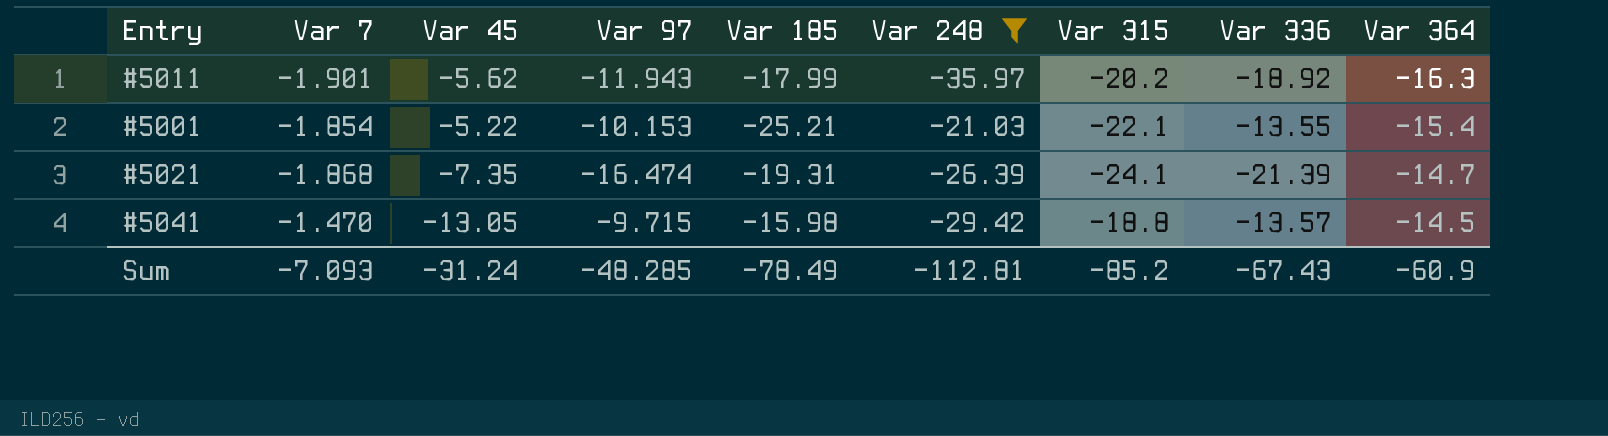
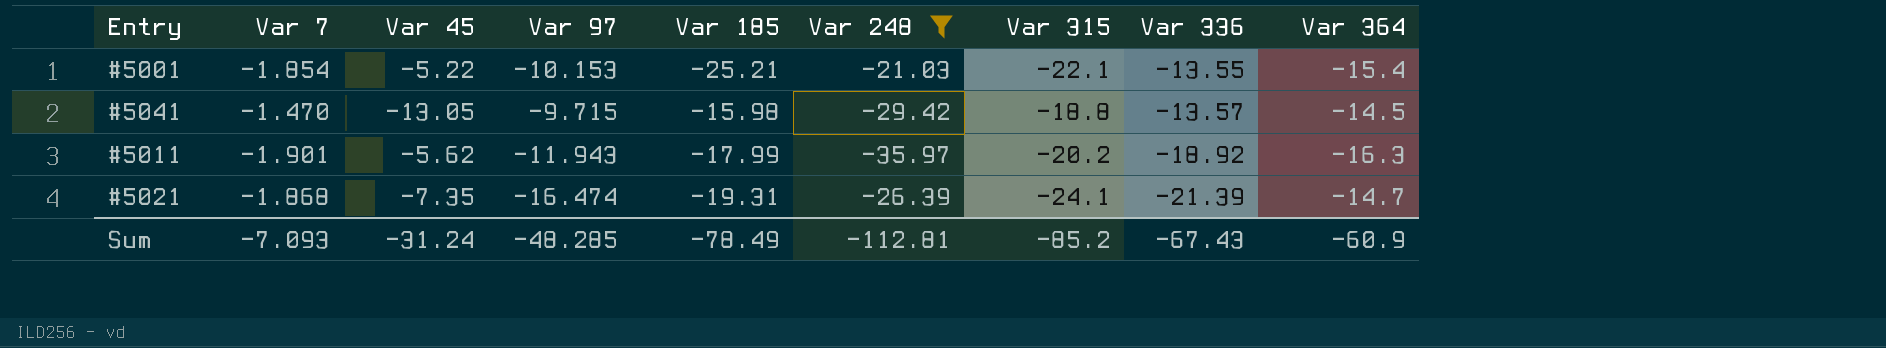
row order: Var 364 ascending -> Var 336 descending

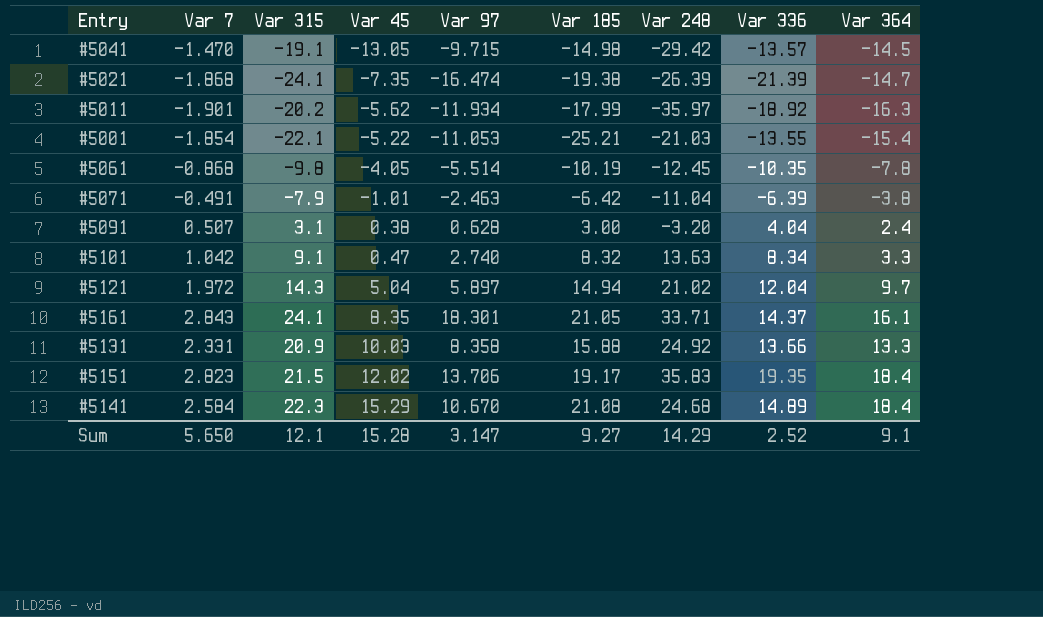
filter: Var 248 <= -21.03 -> none
row order: Var 336 descending -> Var 45 ascending
column Var 315 | position: 7 -> 3
#5041 | Var 315: -18.8 -> -19.1
#5041 | Var 185: -15.98 -> -14.98
#5021 | Var 185: -19.31 -> -19.38
#5011 | Var 97: -11.943 -> -11.934
#5001 | Var 97: -10.153 -> -11.053
Sum | Var 7: -7.093 -> 5.650
Sum | Var 315: -85.2 -> 12.1
Sum | Var 45: -31.24 -> 15.28
Sum | Var 97: -48.285 -> 3.147
Sum | Var 185: -78.49 -> 9.27
Sum | Var 248: -112.81 -> 14.29
Sum | Var 336: -67.43 -> 2.52
Sum | Var 364: -60.9 -> 9.1

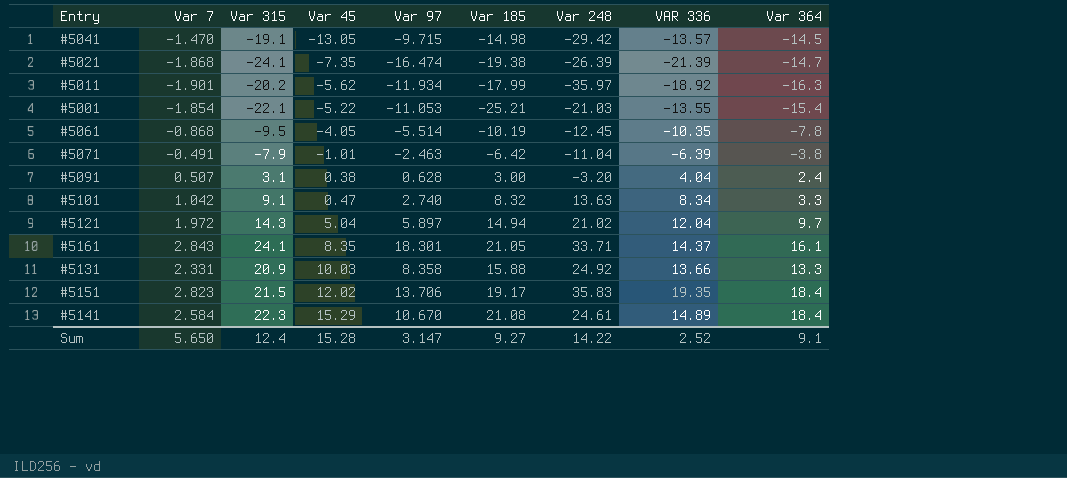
column name: Var 336 -> VAR 336
#5061 | Var 315: -9.8 -> -9.5
#5141 | Var 248: 24.68 -> 24.61
Sum | Var 315: 12.1 -> 12.4
Sum | Var 248: 14.29 -> 14.22

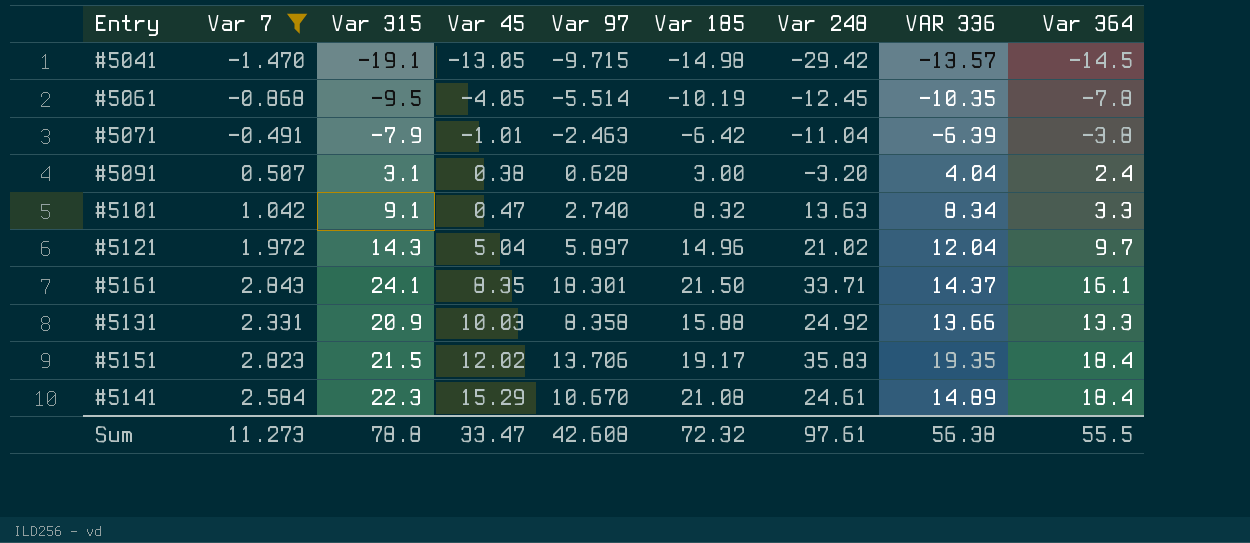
filter: none -> Var 7 >= -1.470
#5121 | Var 185: 14.94 -> 14.96
#5161 | Var 185: 21.05 -> 21.50
Sum | Var 7: 5.650 -> 11.273
Sum | Var 315: 12.4 -> 78.8
Sum | Var 45: 15.28 -> 33.47
Sum | Var 97: 3.147 -> 42.608
Sum | Var 185: 9.27 -> 72.32
Sum | Var 248: 14.22 -> 97.61
Sum | VAR 336: 2.52 -> 56.38
Sum | Var 364: 9.1 -> 55.5

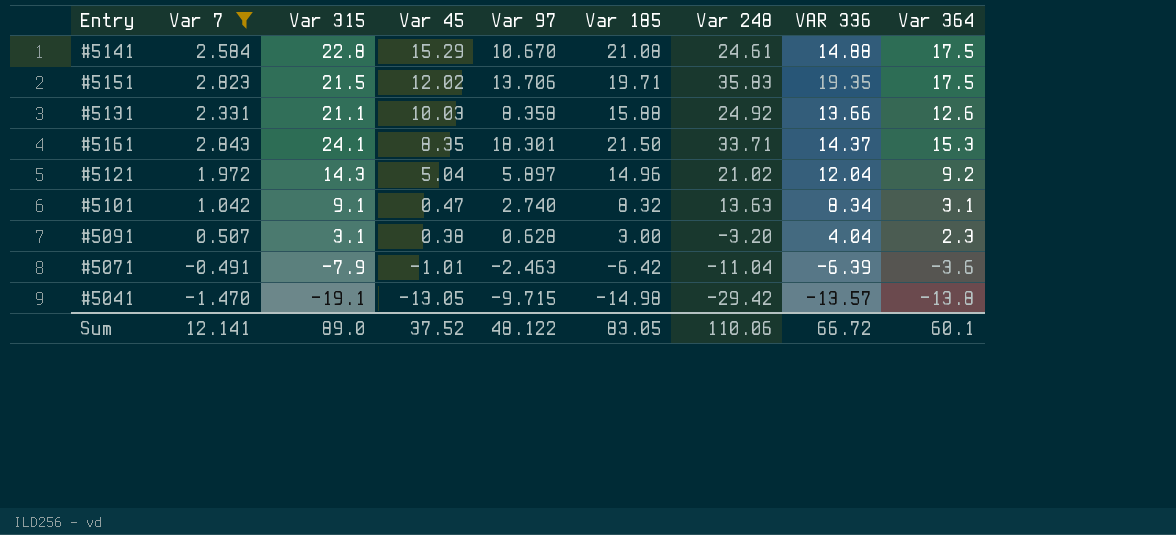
row order: Var 45 ascending -> Var 45 descending
row #5061: -0.868 | -9.5 | -4.05 | -5.514 | -10.19 | -12.45 | -10.35 | -7.8 -> none
#5141 | Var 315: 22.3 -> 22.8
#5141 | VAR 336: 14.89 -> 14.88
#5141 | Var 364: 18.4 -> 17.5
#5151 | Var 185: 19.17 -> 19.71
#5151 | Var 364: 18.4 -> 17.5
#5131 | Var 315: 20.9 -> 21.1
#5131 | Var 364: 13.3 -> 12.6
#5161 | Var 364: 16.1 -> 15.3
#5121 | Var 364: 9.7 -> 9.2
#5101 | Var 364: 3.3 -> 3.1
#5091 | Var 364: 2.4 -> 2.3
#5071 | Var 364: -3.8 -> -3.6
#5041 | Var 364: -14.5 -> -13.8
Sum | Var 7: 11.273 -> 12.141
Sum | Var 315: 78.8 -> 89.0
Sum | Var 45: 33.47 -> 37.52
Sum | Var 97: 42.608 -> 48.122
Sum | Var 185: 72.32 -> 83.05
Sum | Var 248: 97.61 -> 110.06
Sum | VAR 336: 56.38 -> 66.72
Sum | Var 364: 55.5 -> 60.1

